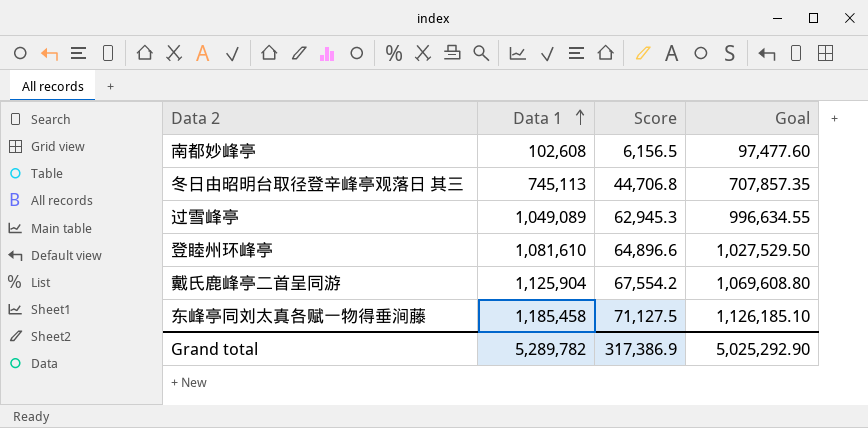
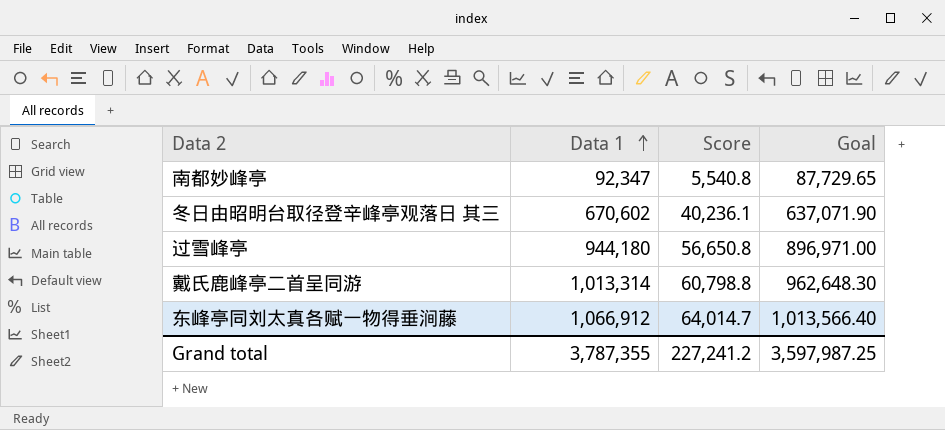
row 登睦州环峰亭: 1,081,610 | 64,896.6 | 1,027,529.50 -> none
南都妙峰亭 | Data 1: 102,608 -> 92,347
南都妙峰亭 | Score: 6,156.5 -> 5,540.8
南都妙峰亭 | Goal: 97,477.60 -> 87,729.65
冬日由昭明台取径登辛峰亭观落日 其三 | Data 1: 745,113 -> 670,602
冬日由昭明台取径登辛峰亭观落日 其三 | Score: 44,706.8 -> 40,236.1
冬日由昭明台取径登辛峰亭观落日 其三 | Goal: 707,857.35 -> 637,071.90
过雪峰亭 | Data 1: 1,049,089 -> 944,180
过雪峰亭 | Score: 62,945.3 -> 56,650.8
过雪峰亭 | Goal: 996,634.55 -> 896,971.00
戴氏鹿峰亭二首呈同游 | Data 1: 1,125,904 -> 1,013,314
戴氏鹿峰亭二首呈同游 | Score: 67,554.2 -> 60,798.8
戴氏鹿峰亭二首呈同游 | Goal: 1,069,608.80 -> 962,648.30
东峰亭同刘太真各赋一物得垂涧藤 | Data 1: 1,185,458 -> 1,066,912
东峰亭同刘太真各赋一物得垂涧藤 | Score: 71,127.5 -> 64,014.7
东峰亭同刘太真各赋一物得垂涧藤 | Goal: 1,126,185.10 -> 1,013,566.40
Grand total | Data 1: 5,289,782 -> 3,787,355
Grand total | Score: 317,386.9 -> 227,241.2
Grand total | Goal: 5,025,292.90 -> 3,597,987.25

